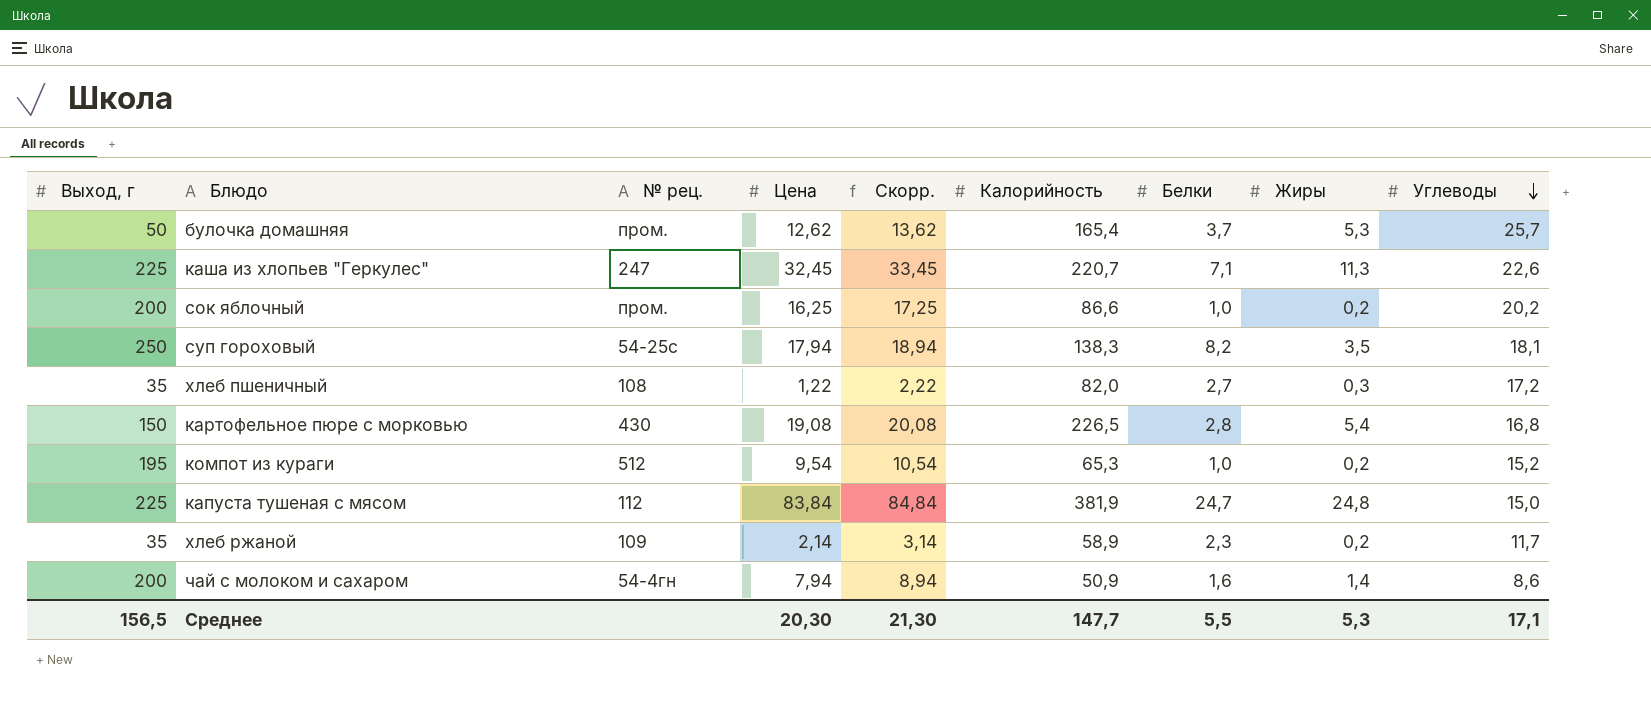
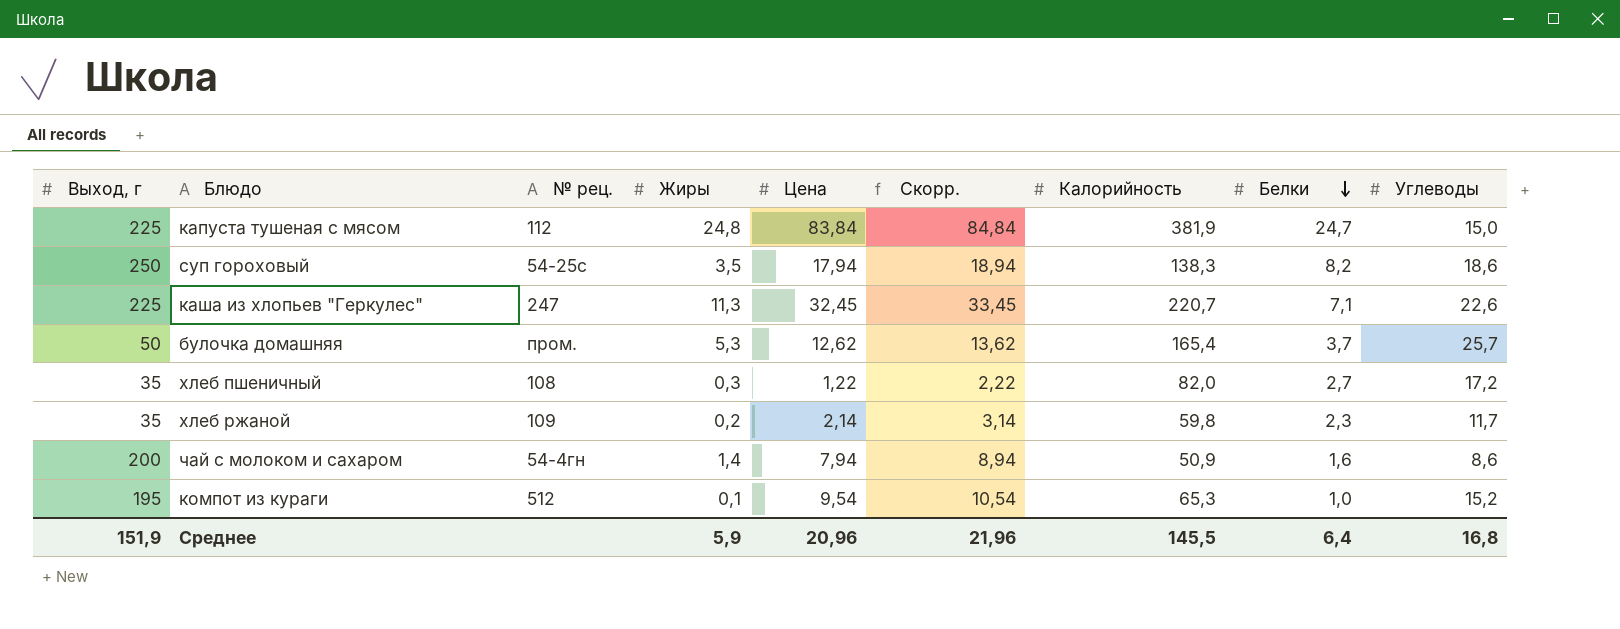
row order: Углеводы descending -> Белки descending
column Жиры | position: 8 -> 4
row сок яблочный: 200 | пром. | 16,25 | 17,25 | 86,6 | 1,0 | 0,2 | 20,2 -> none
row картофельное пюре с морковью: 150 | 430 | 19,08 | 20,08 | 226,5 | 2,8 | 5,4 | 16,8 -> none
суп гороховый | Углеводы: 18,1 -> 18,6
хлеб ржаной | Калорийность: 58,9 -> 59,8
компот из кураги | Жиры: 0,2 -> 0,1
Среднее | Выход, г: 156,5 -> 151,9
Среднее | Жиры: 5,3 -> 5,9
Среднее | Цена: 20,30 -> 20,96
Среднее | Скорр.: 21,30 -> 21,96
Среднее | Калорийность: 147,7 -> 145,5
Среднее | Белки: 5,5 -> 6,4
Среднее | Углеводы: 17,1 -> 16,8

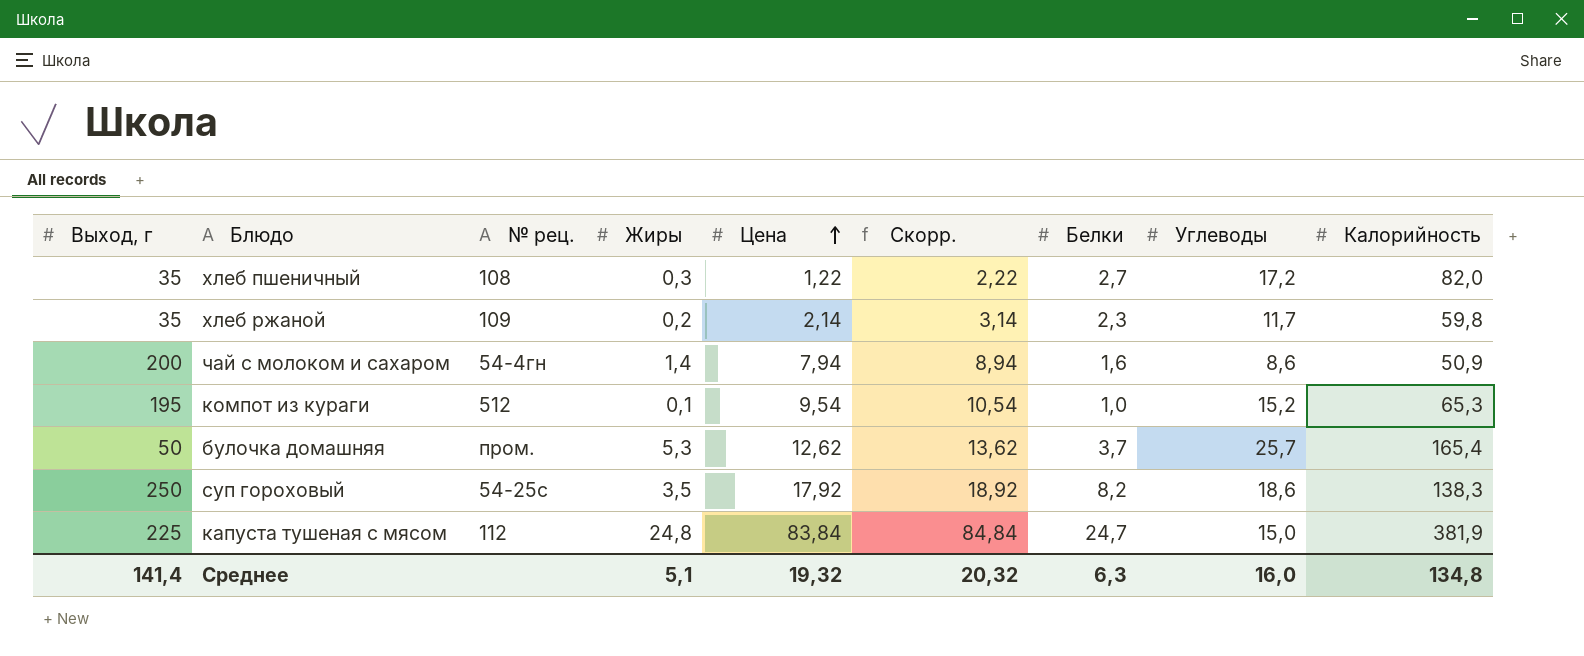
row order: Белки descending -> Цена ascending
column Калорийность | position: 7 -> 9
row каша из хлопьев "Геркулес": 225 | 247 | 11,3 | 32,45 | 33,45 | 220,7 | 7,1 | 22,6 -> none
суп гороховый | Цена: 17,94 -> 17,92
суп гороховый | Скорр.: 18,94 -> 18,92
Среднее | Выход, г: 151,9 -> 141,4
Среднее | Жиры: 5,9 -> 5,1
Среднее | Цена: 20,96 -> 19,32
Среднее | Скорр.: 21,96 -> 20,32
Среднее | Белки: 6,4 -> 6,3
Среднее | Углеводы: 16,8 -> 16,0
Среднее | Калорийность: 145,5 -> 134,8

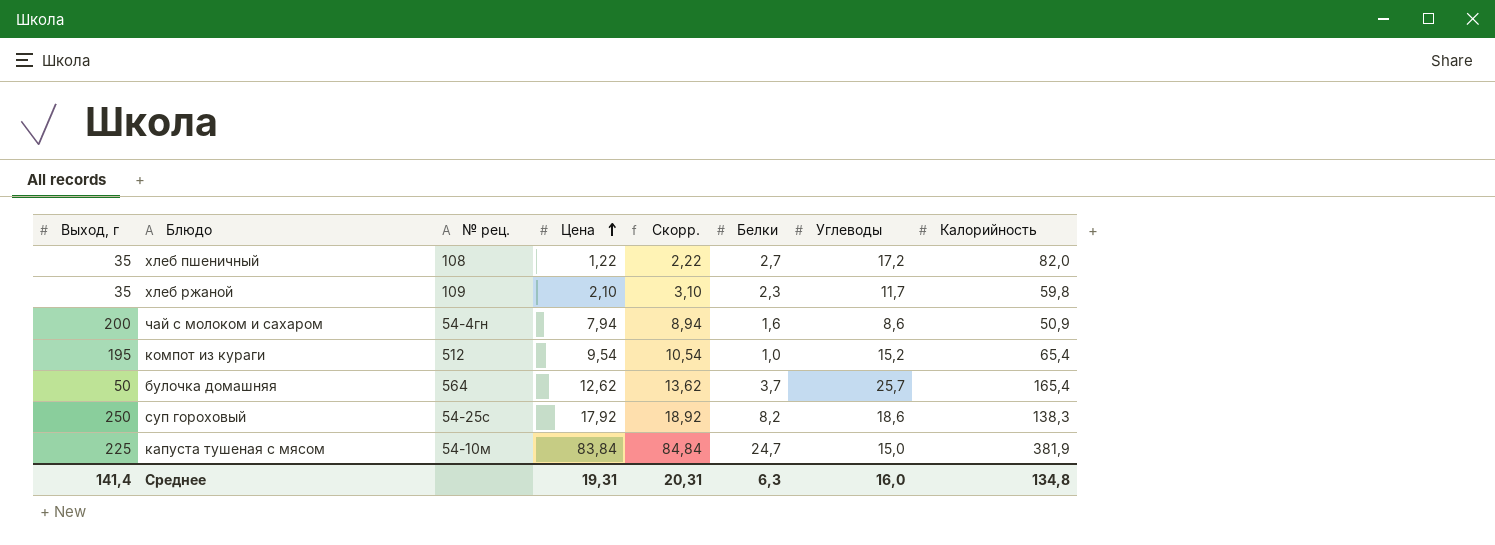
column Жиры | position: 4 -> none
хлеб ржаной | Цена: 2,14 -> 2,10
хлеб ржаной | Скорр.: 3,14 -> 3,10
компот из кураги | Калорийность: 65,3 -> 65,4
булочка домашняя | № рец.: пром. -> 564
капуста тушеная с мясом | № рец.: 112 -> 54-10м
Среднее | Цена: 19,32 -> 19,31
Среднее | Скорр.: 20,32 -> 20,31

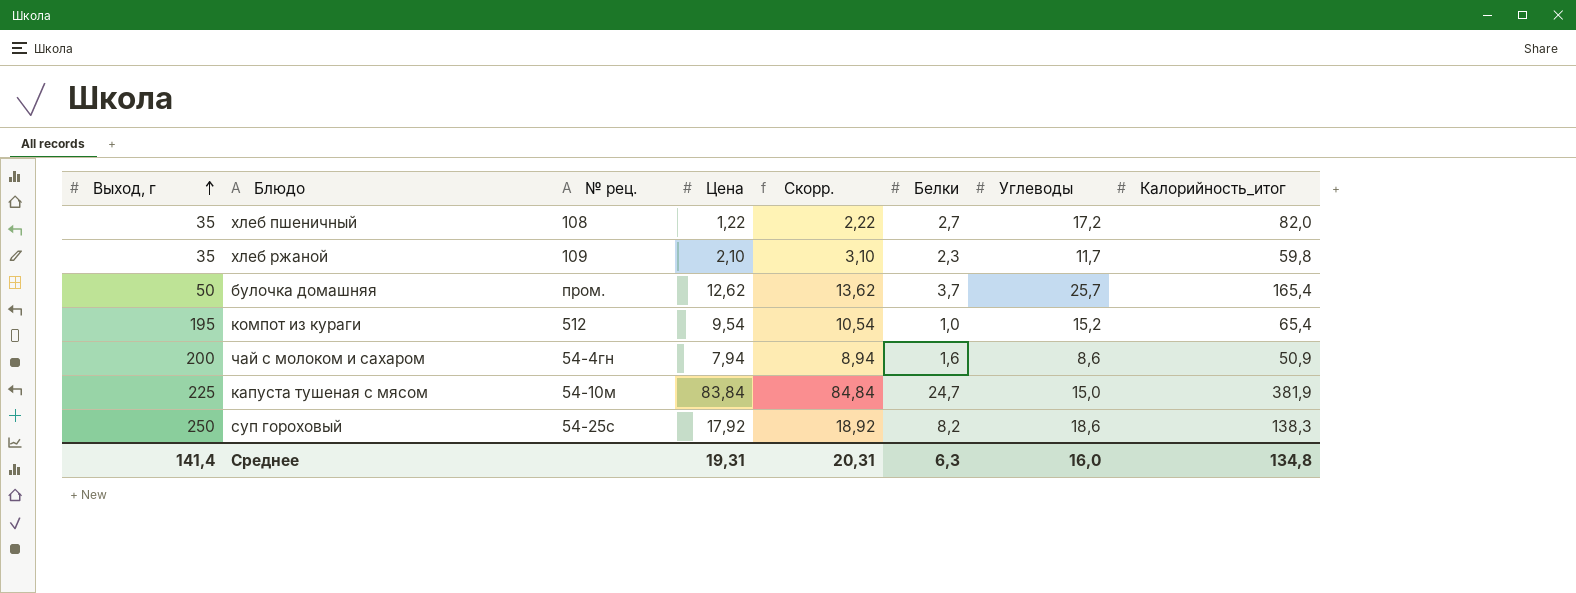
row order: Цена ascending -> Выход, г ascending
column name: Калорийность -> Калорийность_итог
булочка домашняя | № рец.: 564 -> пром.

